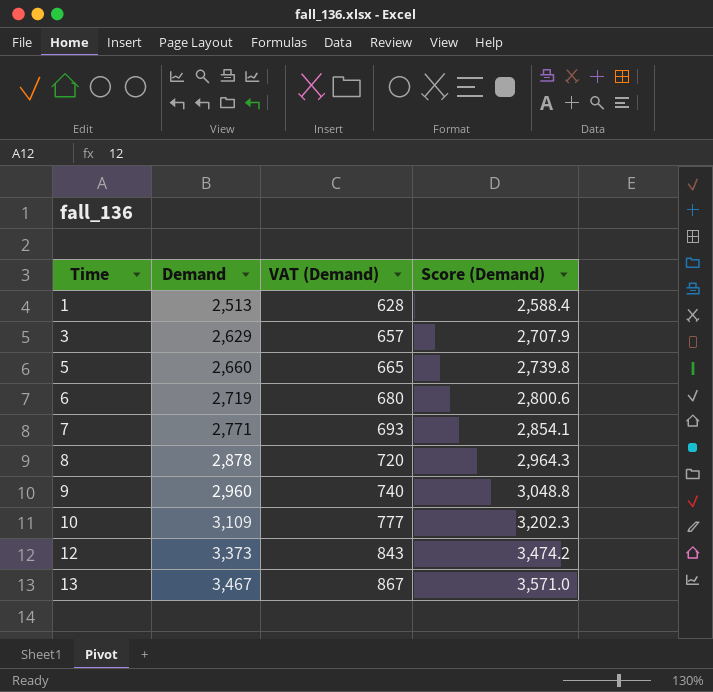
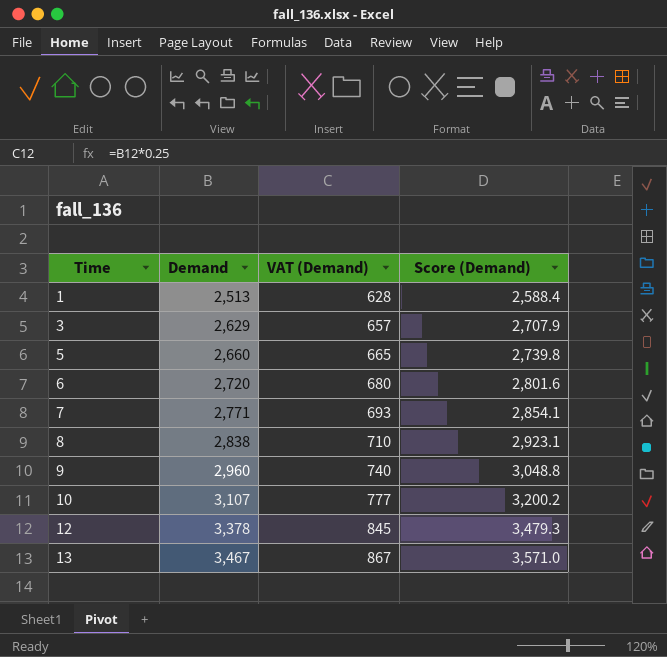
6 | Demand: 2,719 -> 2,720
6 | Score (Demand): 2,800.6 -> 2,801.6
8 | Demand: 2,878 -> 2,838
8 | VAT (Demand): 720 -> 710
8 | Score (Demand): 2,964.3 -> 2,923.1
10 | Demand: 3,109 -> 3,107
10 | Score (Demand): 3,202.3 -> 3,200.2
12 | Demand: 3,373 -> 3,378
12 | VAT (Demand): 843 -> 845
12 | Score (Demand): 3,474.2 -> 3,479.3

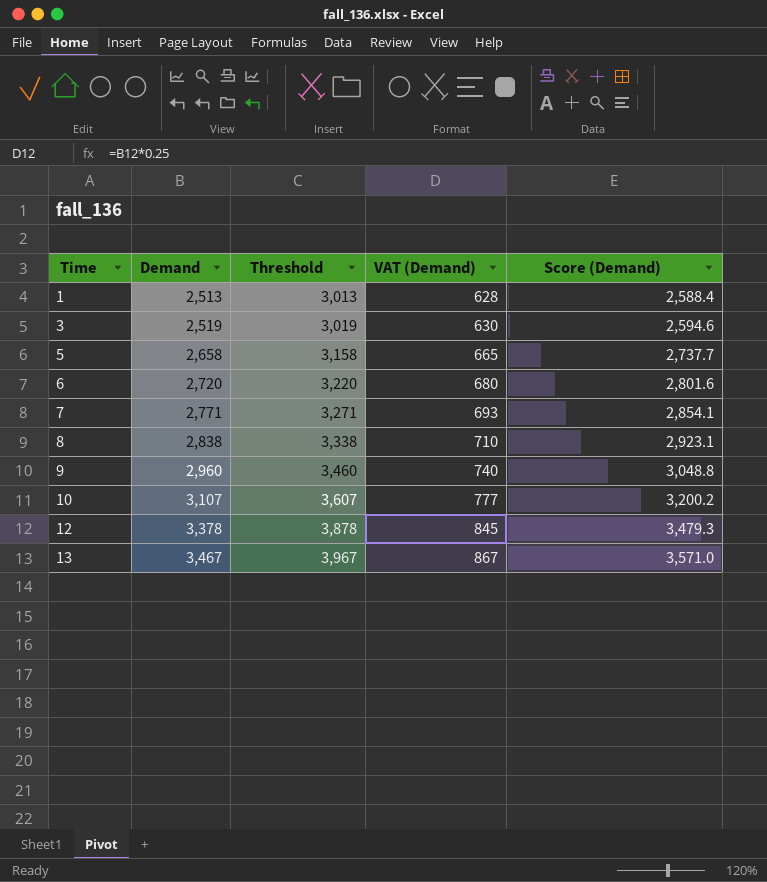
column Threshold | formula: none -> [Demand] + 500
3 | Demand: 2,629 -> 2,519
3 | VAT (Demand): 657 -> 630
3 | Score (Demand): 2,707.9 -> 2,594.6
5 | Demand: 2,660 -> 2,658
5 | Score (Demand): 2,739.8 -> 2,737.7

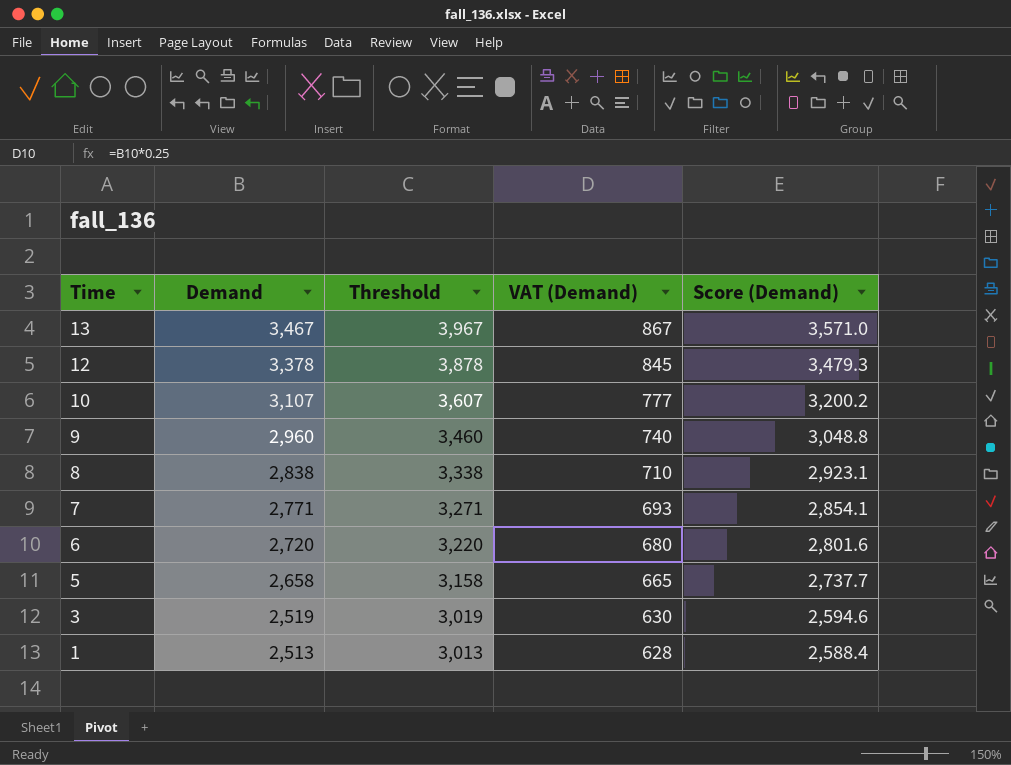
row order: Time ascending -> Time descending

